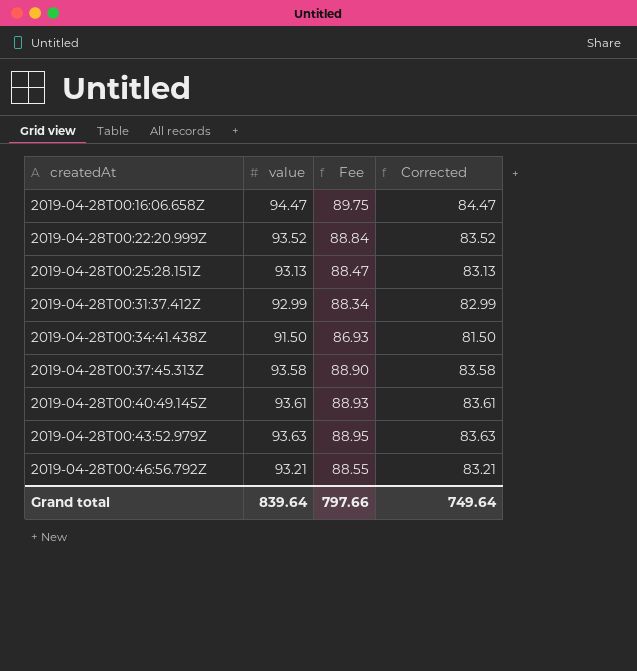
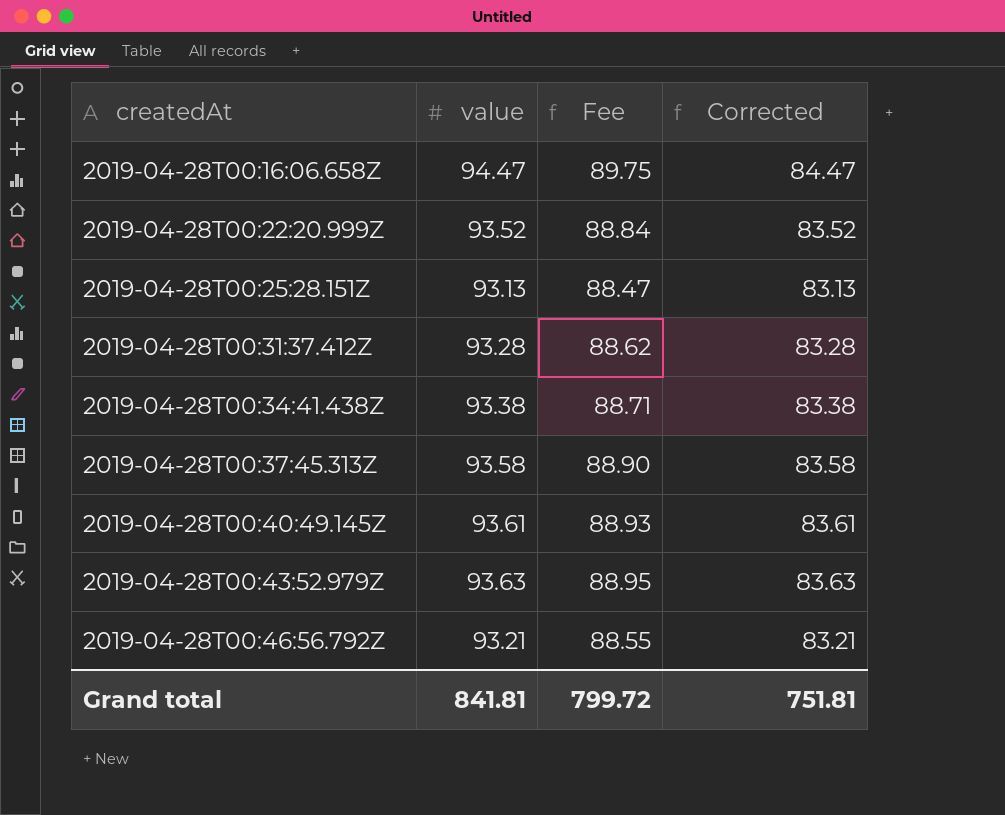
2019-04-28T00:31:37.412Z | value: 92.99 -> 93.28
2019-04-28T00:31:37.412Z | Fee: 88.34 -> 88.62
2019-04-28T00:31:37.412Z | Corrected: 82.99 -> 83.28
2019-04-28T00:34:41.438Z | value: 91.50 -> 93.38
2019-04-28T00:34:41.438Z | Fee: 86.93 -> 88.71
2019-04-28T00:34:41.438Z | Corrected: 81.50 -> 83.38
Grand total | value: 839.64 -> 841.81
Grand total | Fee: 797.66 -> 799.72
Grand total | Corrected: 749.64 -> 751.81

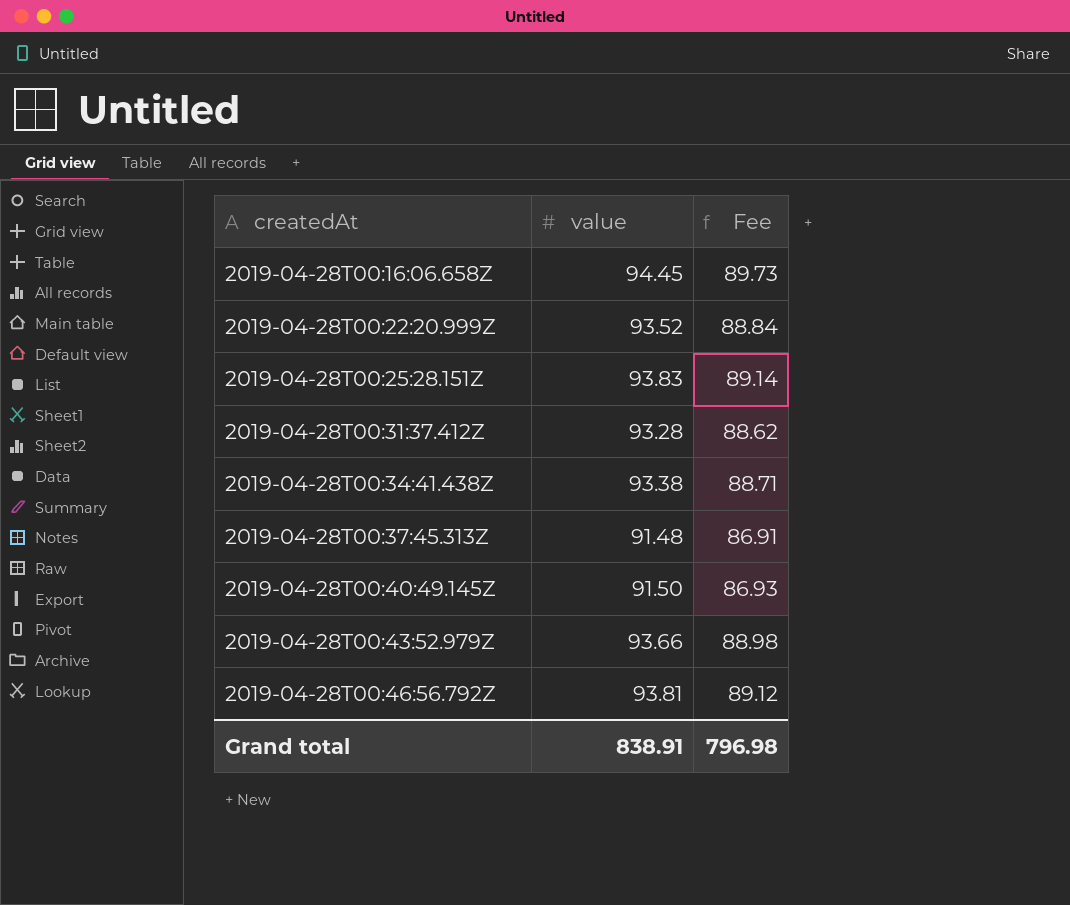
column Corrected | formula: [value] - 10 -> none
2019-04-28T00:16:06.658Z | value: 94.47 -> 94.45
2019-04-28T00:16:06.658Z | Fee: 89.75 -> 89.73
2019-04-28T00:25:28.151Z | value: 93.13 -> 93.83
2019-04-28T00:25:28.151Z | Fee: 88.47 -> 89.14
2019-04-28T00:37:45.313Z | value: 93.58 -> 91.48
2019-04-28T00:37:45.313Z | Fee: 88.90 -> 86.91
2019-04-28T00:40:49.145Z | value: 93.61 -> 91.50
2019-04-28T00:40:49.145Z | Fee: 88.93 -> 86.93
2019-04-28T00:43:52.979Z | value: 93.63 -> 93.66
2019-04-28T00:43:52.979Z | Fee: 88.95 -> 88.98
2019-04-28T00:46:56.792Z | value: 93.21 -> 93.81
2019-04-28T00:46:56.792Z | Fee: 88.55 -> 89.12
Grand total | value: 841.81 -> 838.91
Grand total | Fee: 799.72 -> 796.98

